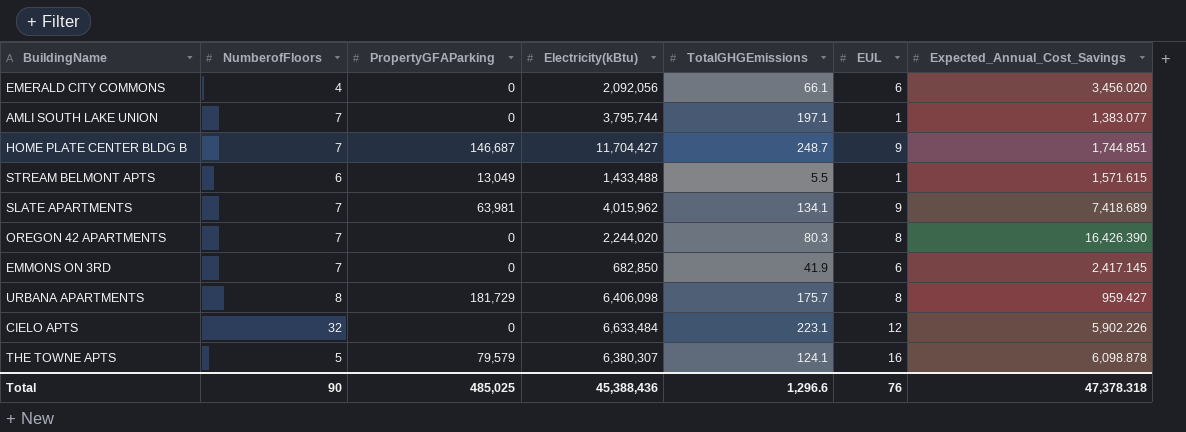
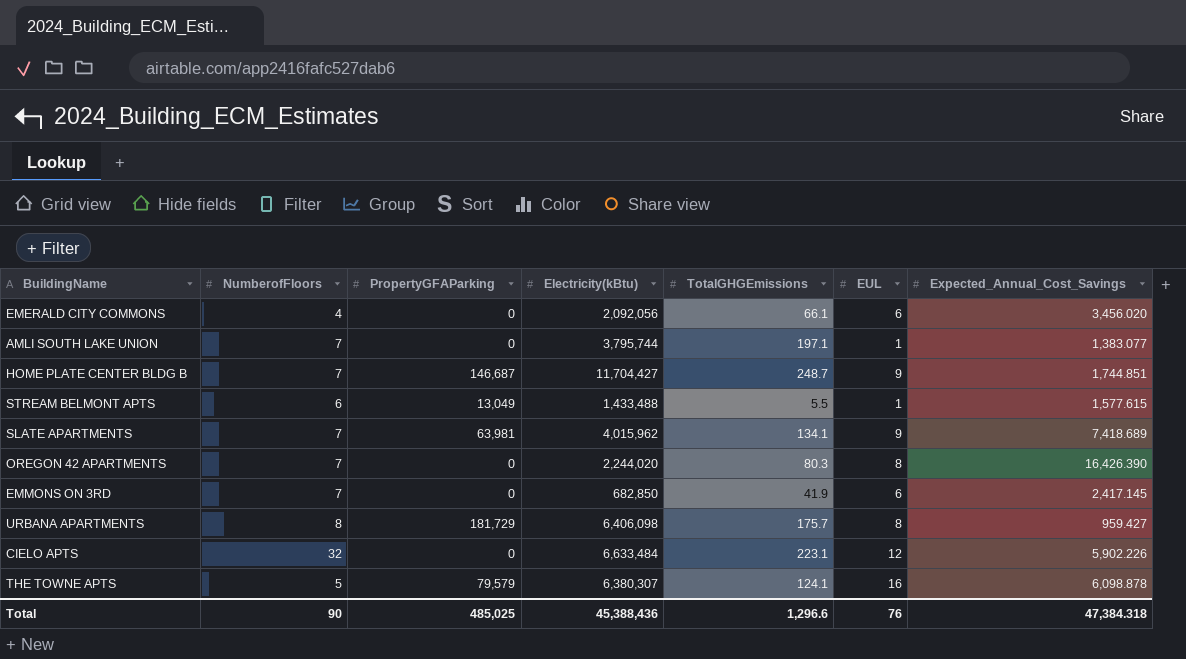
STREAM BELMONT APTS | Expected_Annual_Cost_Savings: 1,571.615 -> 1,577.615
Total | Expected_Annual_Cost_Savings: 47,378.318 -> 47,384.318

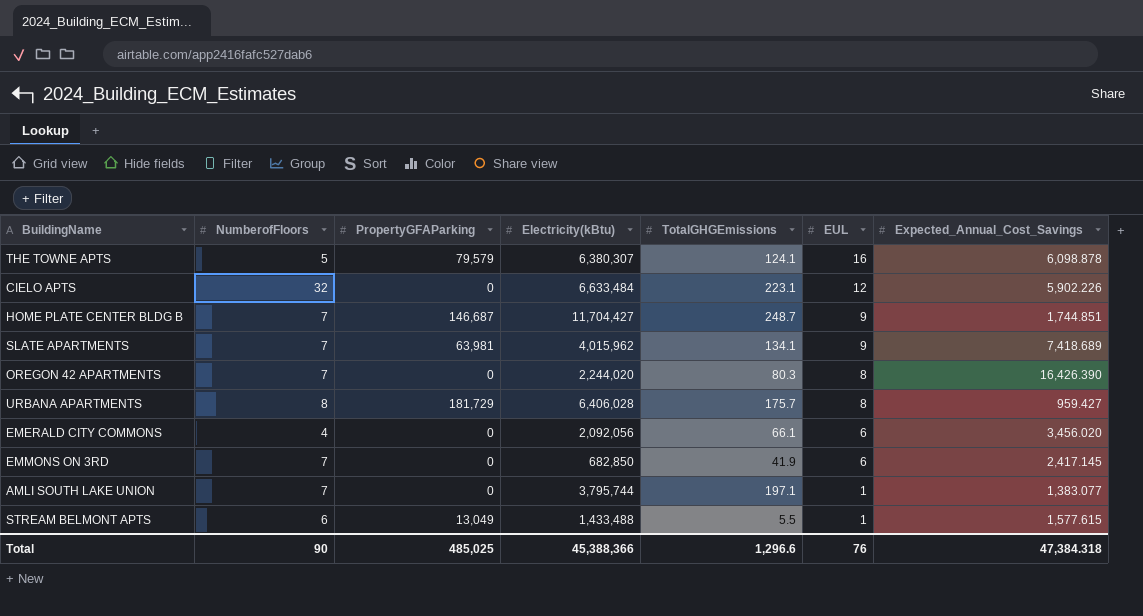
row order: none -> EUL descending
URBANA APARTMENTS | Electricity(kBtu): 6,406,098 -> 6,406,028
Total | Electricity(kBtu): 45,388,436 -> 45,388,366

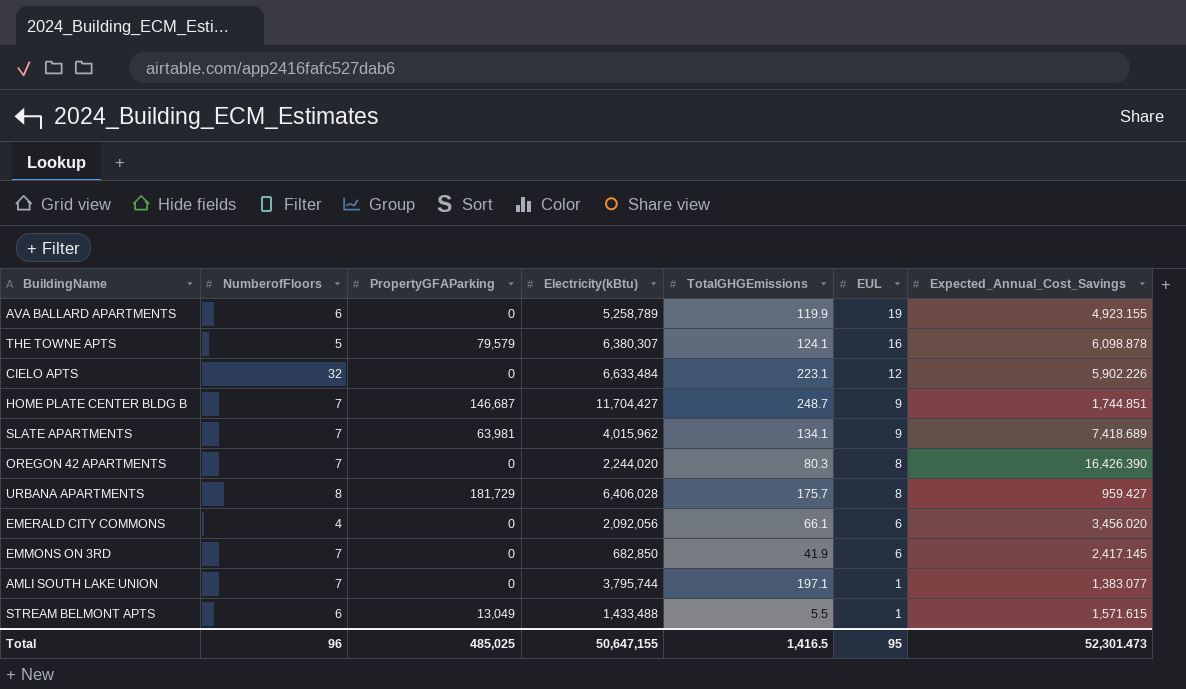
row AVA BALLARD APARTMENTS: none -> 6 | 0 | 5,258,789 | 119.9 | 19 | 4,923.155
STREAM BELMONT APTS | Expected_Annual_Cost_Savings: 1,577.615 -> 1,571.615
Total | NumberofFloors: 90 -> 96
Total | Electricity(kBtu): 45,388,366 -> 50,647,155
Total | TotalGHGEmissions: 1,296.6 -> 1,416.5
Total | EUL: 76 -> 95
Total | Expected_Annual_Cost_Savings: 47,384.318 -> 52,301.473

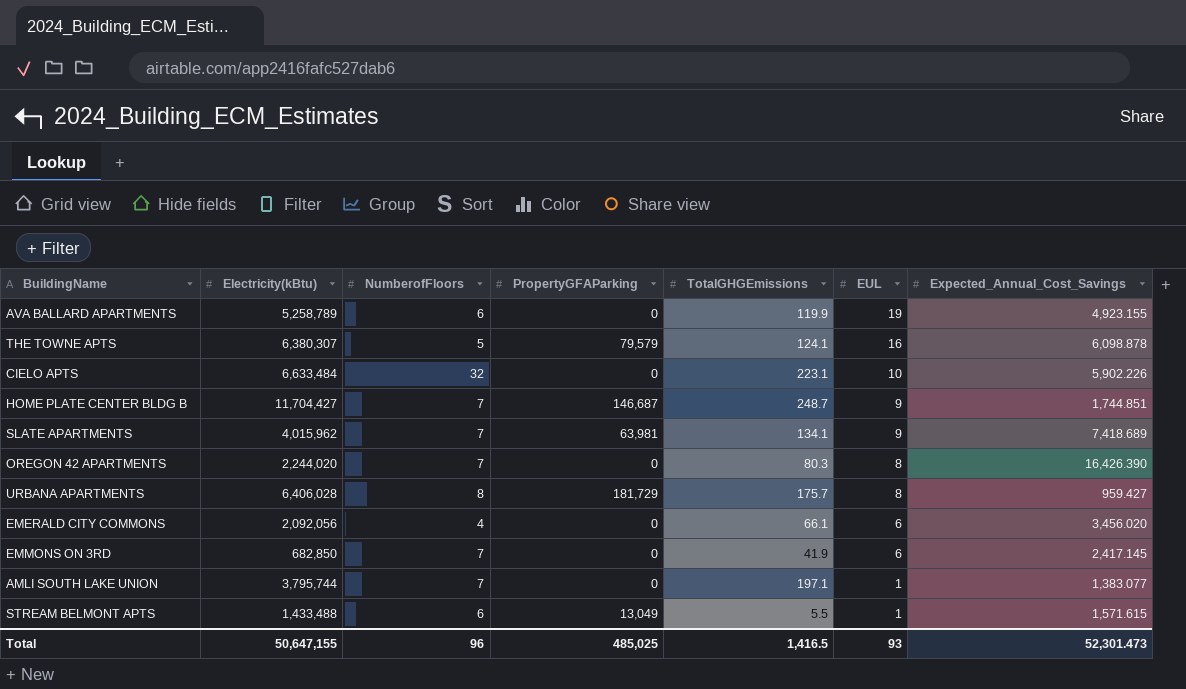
column Electricity(kBtu) | position: 4 -> 2
CIELO APTS | EUL: 12 -> 10
Total | EUL: 95 -> 93

